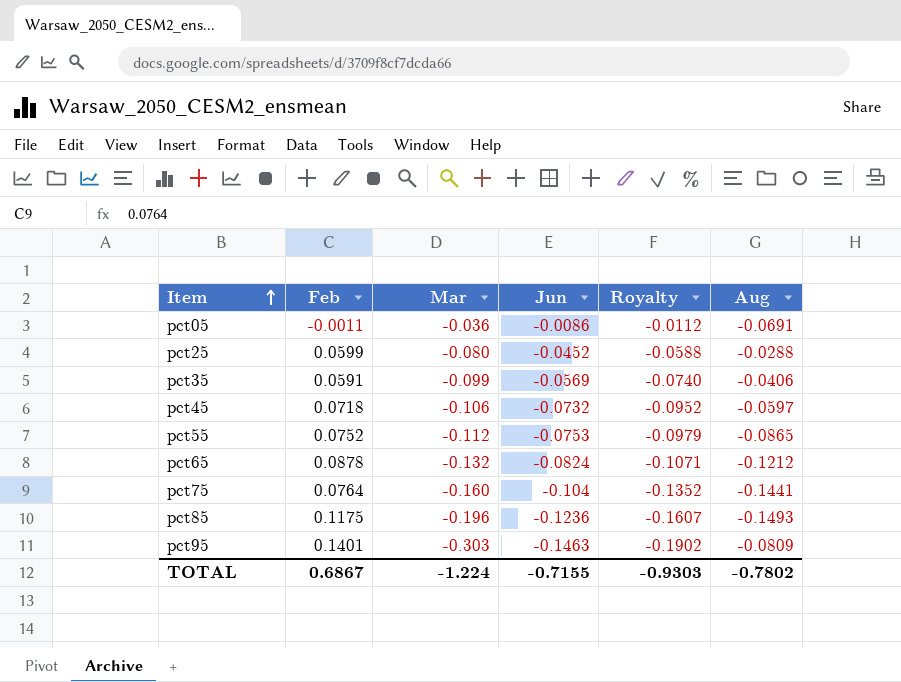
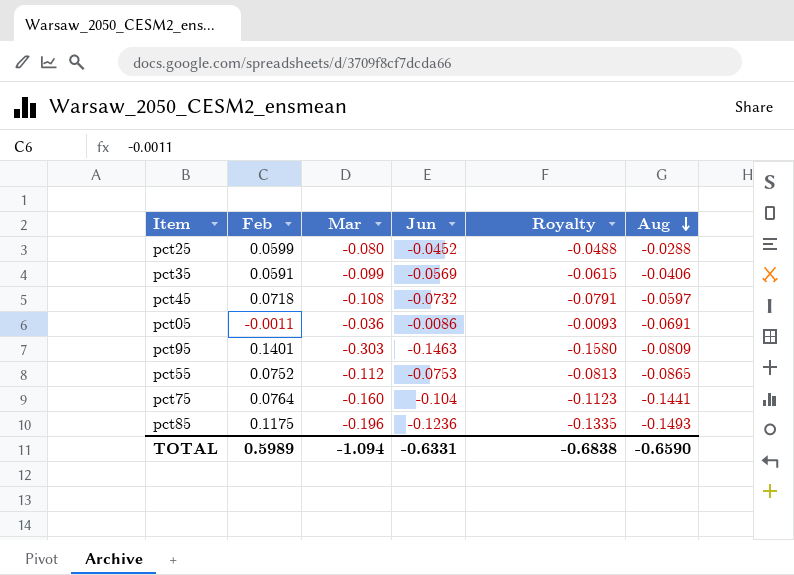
row order: Item ascending -> Aug descending
column Royalty | formula: [Jun] * 1.3 -> [Jun] * 1.08
row pct65: 0.0878 | -0.132 | -0.0824 | -0.1071 | -0.1212 -> none
pct45 | Mar: -0.106 -> -0.108
TOTAL | Feb: 0.6867 -> 0.5989
TOTAL | Mar: -1.224 -> -1.094
TOTAL | Jun: -0.7155 -> -0.6331
TOTAL | Royalty: -0.9303 -> -0.6838
TOTAL | Aug: -0.7802 -> -0.6590

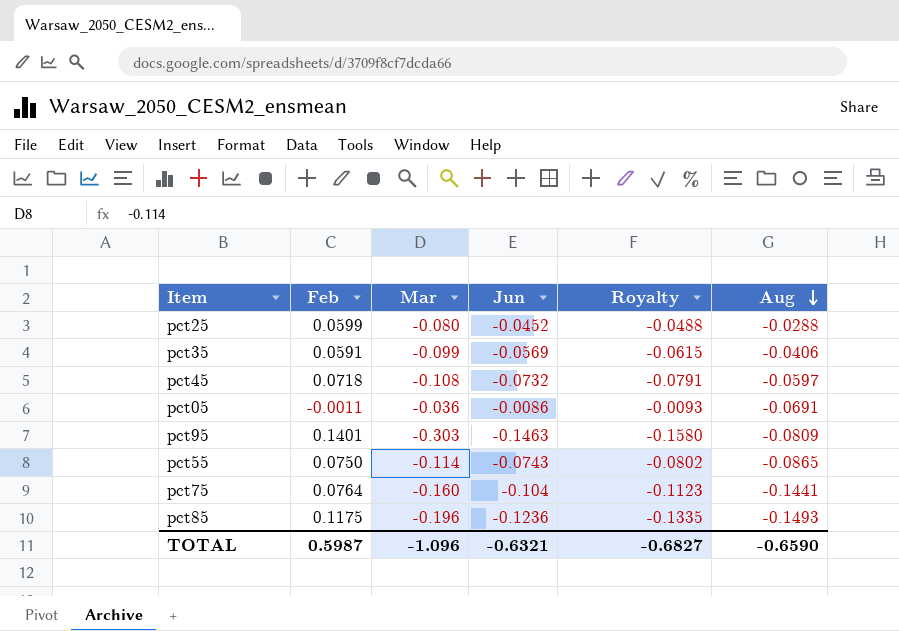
pct55 | Feb: 0.0752 -> 0.0750
pct55 | Mar: -0.112 -> -0.114
pct55 | Jun: -0.0753 -> -0.0743
pct55 | Royalty: -0.0813 -> -0.0802
TOTAL | Feb: 0.5989 -> 0.5987
TOTAL | Mar: -1.094 -> -1.096
TOTAL | Jun: -0.6331 -> -0.6321
TOTAL | Royalty: -0.6838 -> -0.6827

